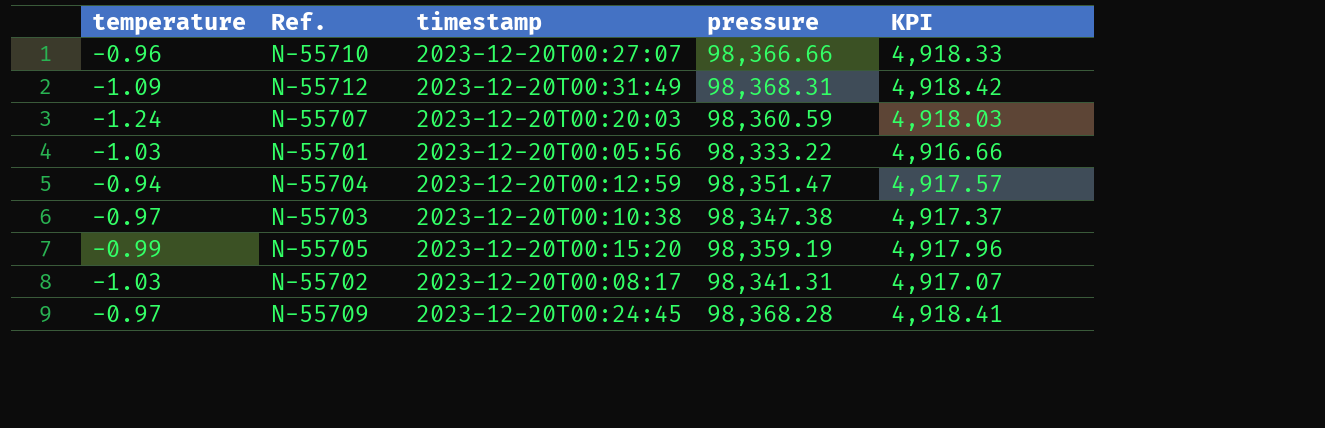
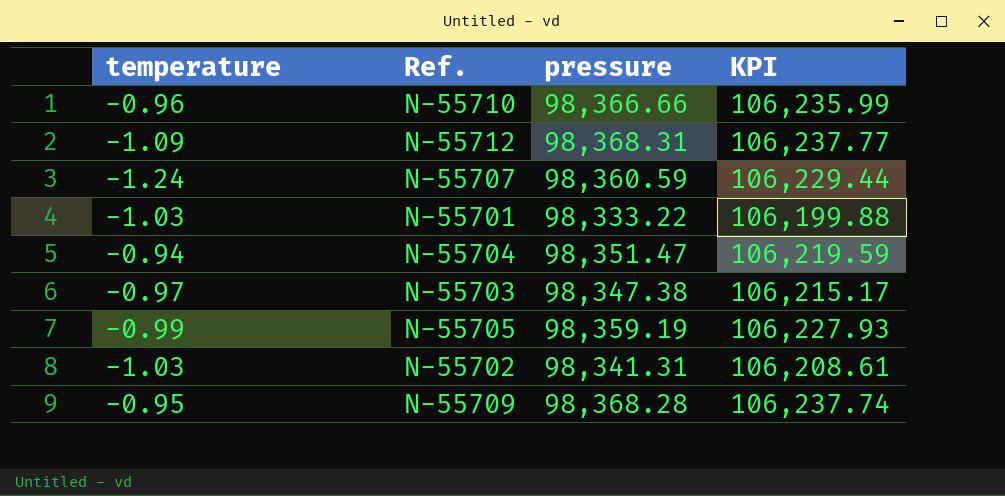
column timestamp | position: 3 -> none
column KPI | formula: [pressure] * 0.05 -> [pressure] * 1.08
N-55709 | temperature: -0.97 -> -0.95

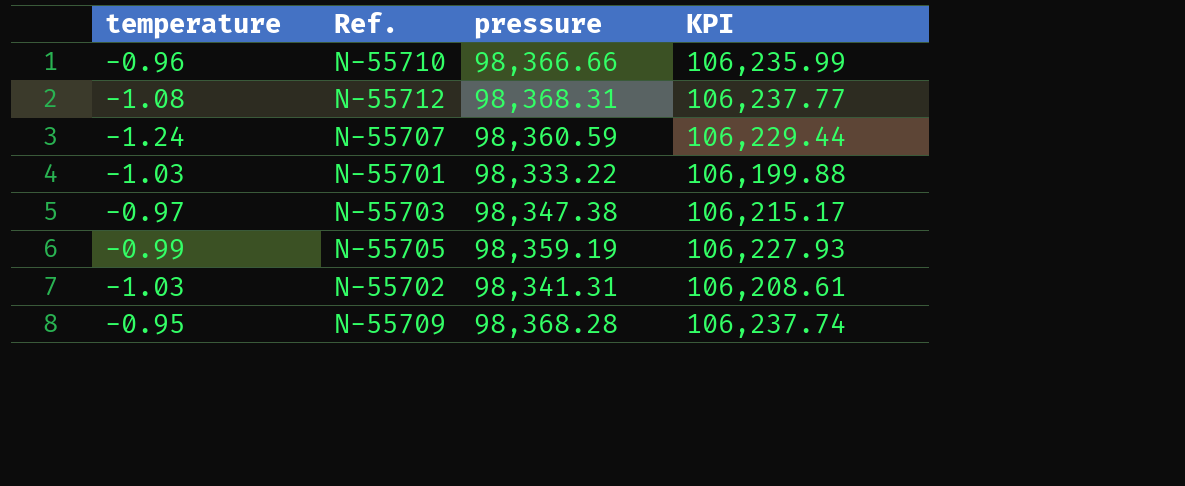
row N-55704: -0.94 | 98,351.47 | 106,219.59 -> none
N-55712 | temperature: -1.09 -> -1.08

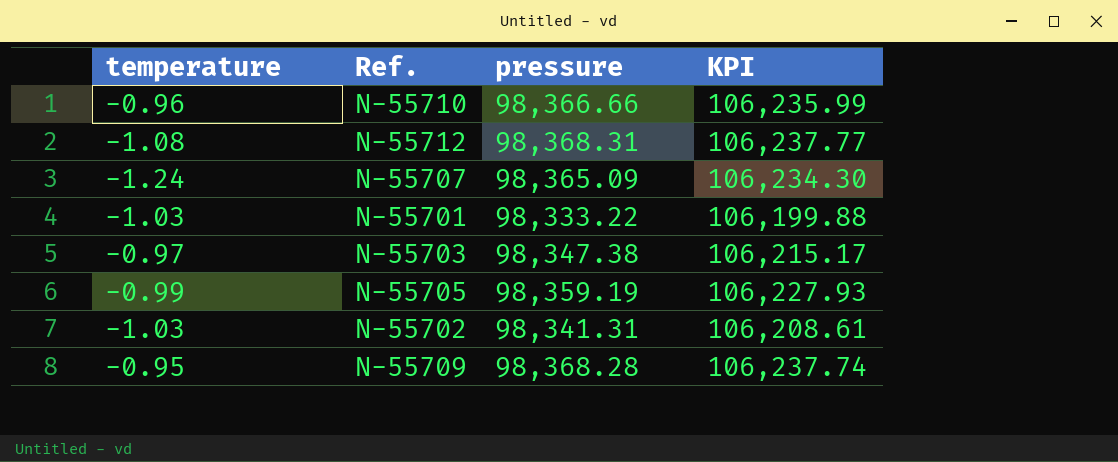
N-55707 | pressure: 98,360.59 -> 98,365.09
N-55707 | KPI: 106,229.44 -> 106,234.30

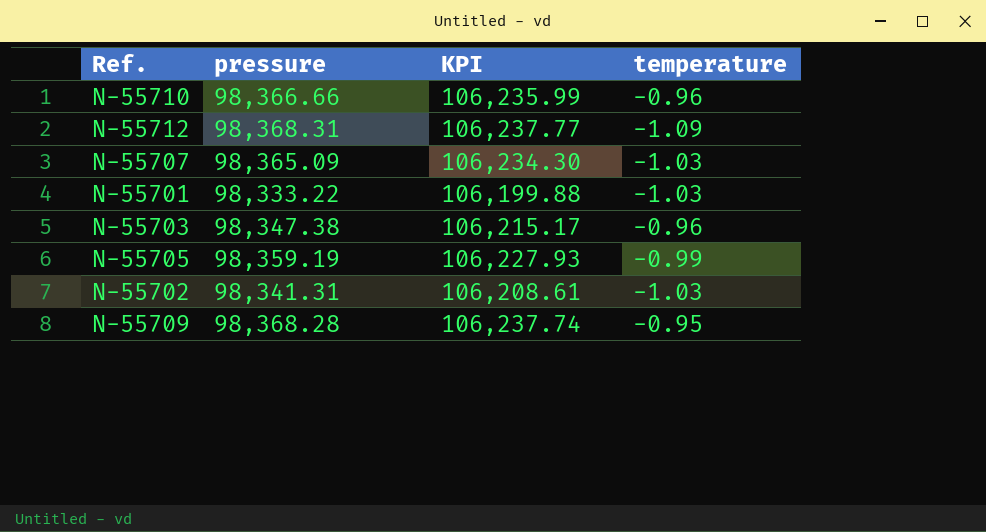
column temperature | position: 1 -> 4
N-55712 | temperature: -1.08 -> -1.09
N-55707 | temperature: -1.24 -> -1.03
N-55703 | temperature: -0.97 -> -0.96

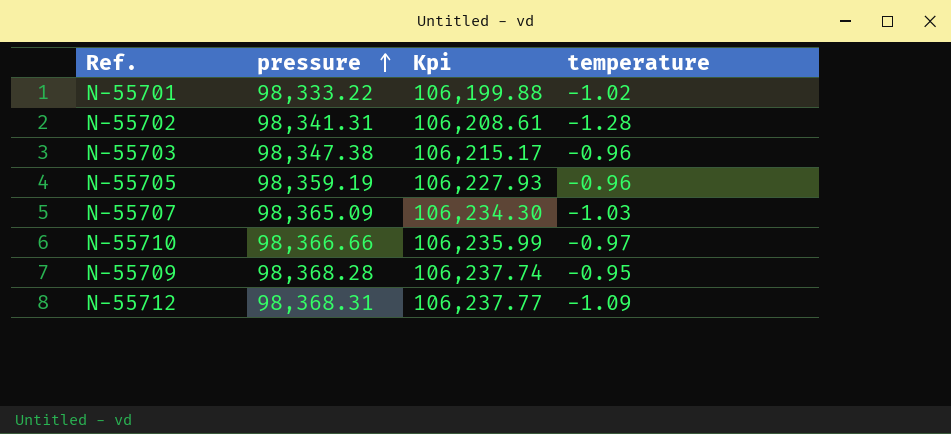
row order: none -> pressure ascending
column name: KPI -> Kpi
N-55701 | temperature: -1.03 -> -1.02
N-55702 | temperature: -1.03 -> -1.28
N-55705 | temperature: -0.99 -> -0.96
N-55710 | temperature: -0.96 -> -0.97

